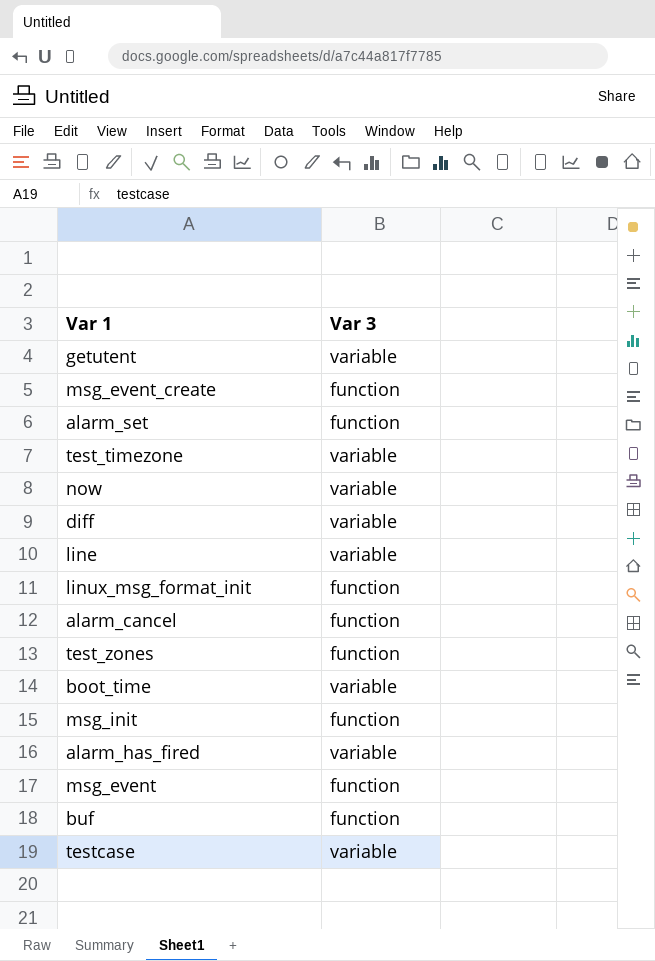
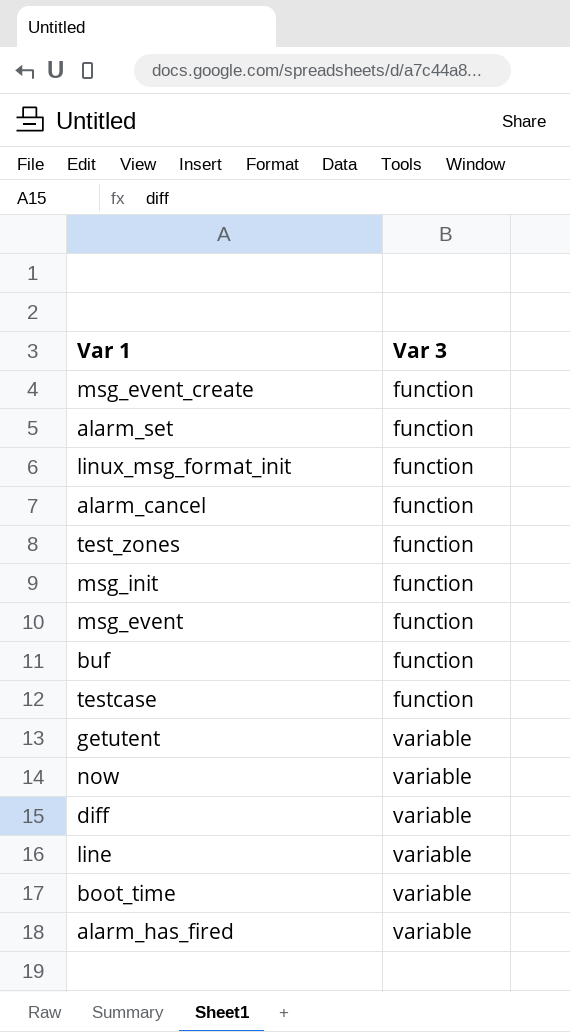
row order: none -> Var 3 ascending
row test_timezone: variable -> none
testcase | Var 3: variable -> function

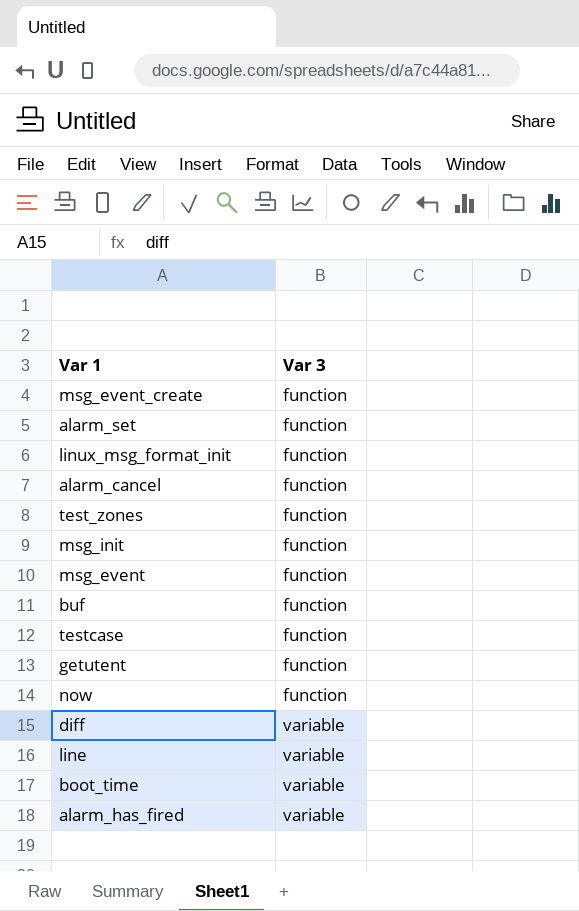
getutent | Var 3: variable -> function
now | Var 3: variable -> function

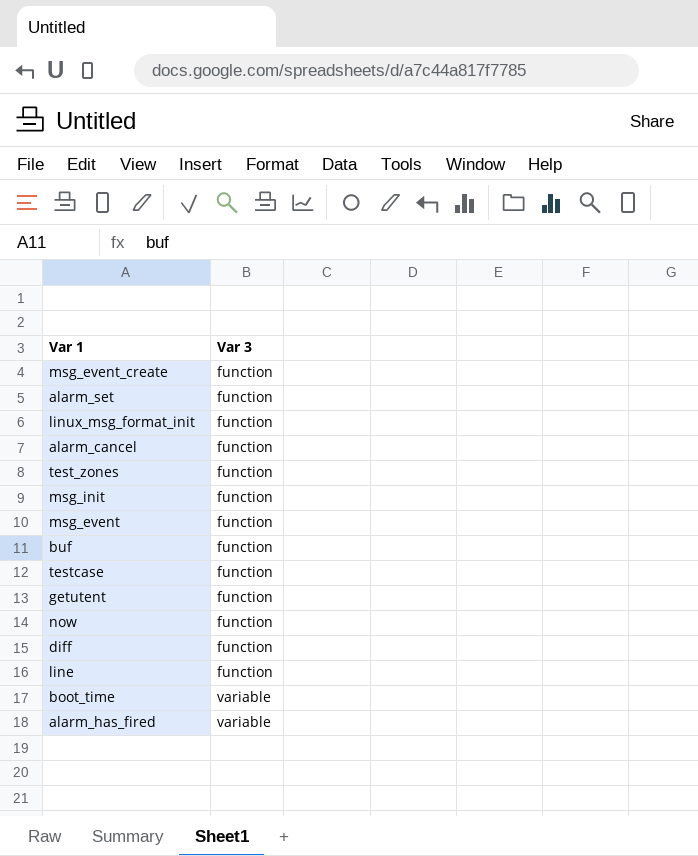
diff | Var 3: variable -> function
line | Var 3: variable -> function

